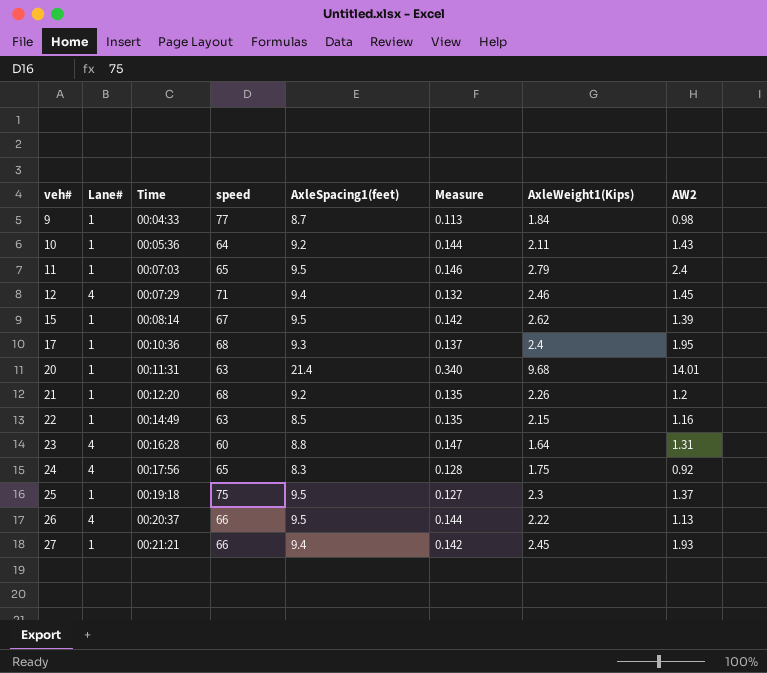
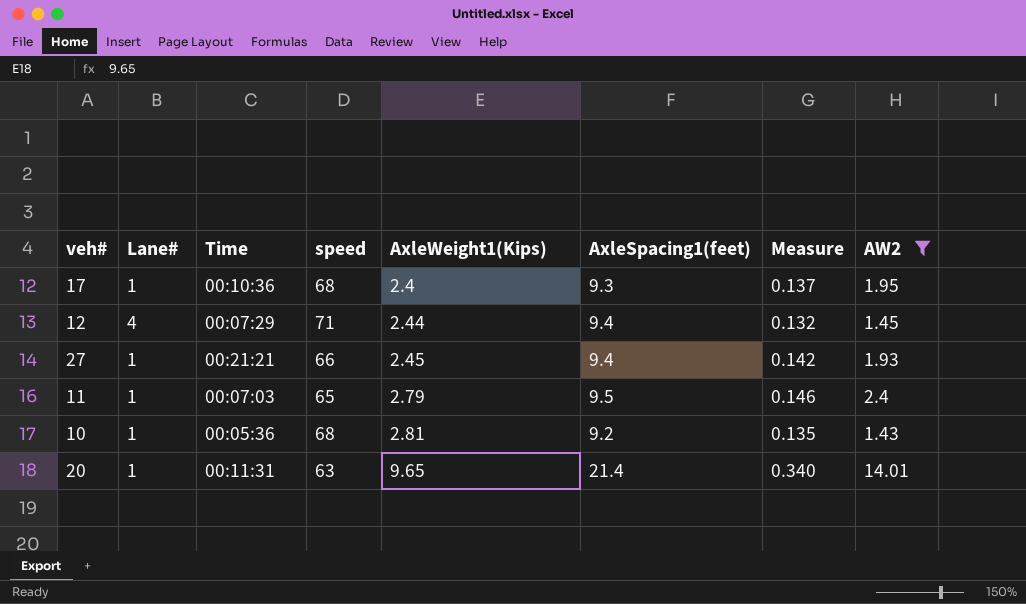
filter: none -> AW2 >= 1.43
row order: veh# ascending -> AxleWeight1(Kips) ascending
column AxleWeight1(Kips) | position: 7 -> 5
12 | AxleWeight1(Kips): 2.46 -> 2.44
10 | speed: 64 -> 68
10 | AxleWeight1(Kips): 2.11 -> 2.81
10 | Measure: 0.144 -> 0.135
20 | AxleWeight1(Kips): 9.68 -> 9.65

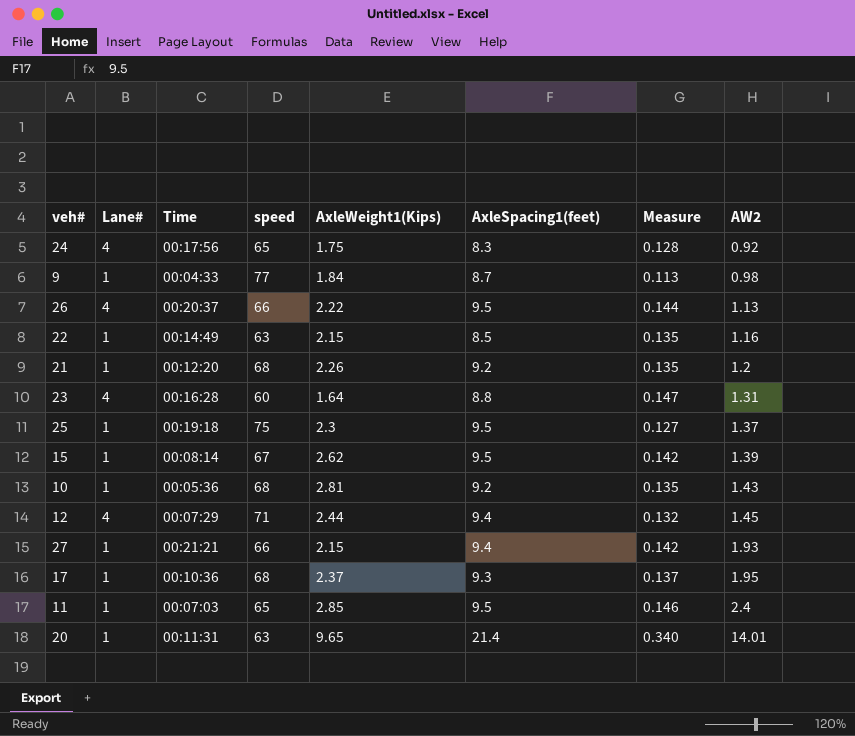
filter: AW2 >= 1.43 -> none
row order: AxleWeight1(Kips) ascending -> AW2 ascending
27 | AxleWeight1(Kips): 2.45 -> 2.15
17 | AxleWeight1(Kips): 2.4 -> 2.37
11 | AxleWeight1(Kips): 2.79 -> 2.85

